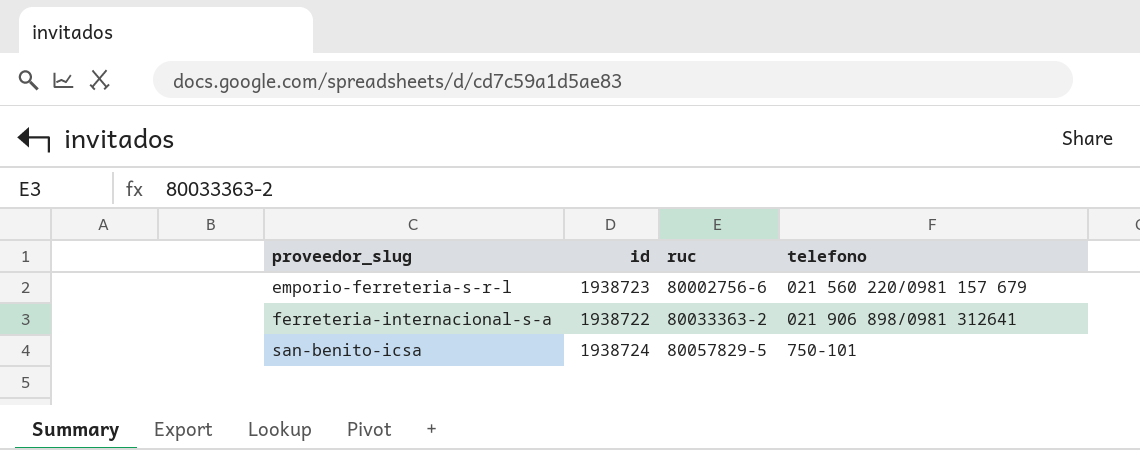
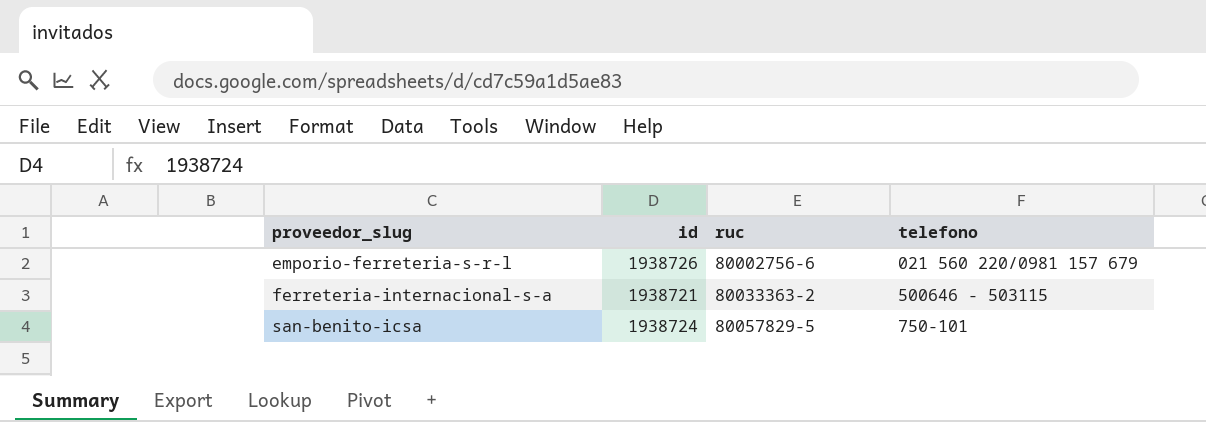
emporio-ferreteria-s-r-l | id: 1938723 -> 1938726
ferreteria-internacional-s-a | id: 1938722 -> 1938721
ferreteria-internacional-s-a | telefono: 021 906 898/0981 312641 -> 500646 - 503115

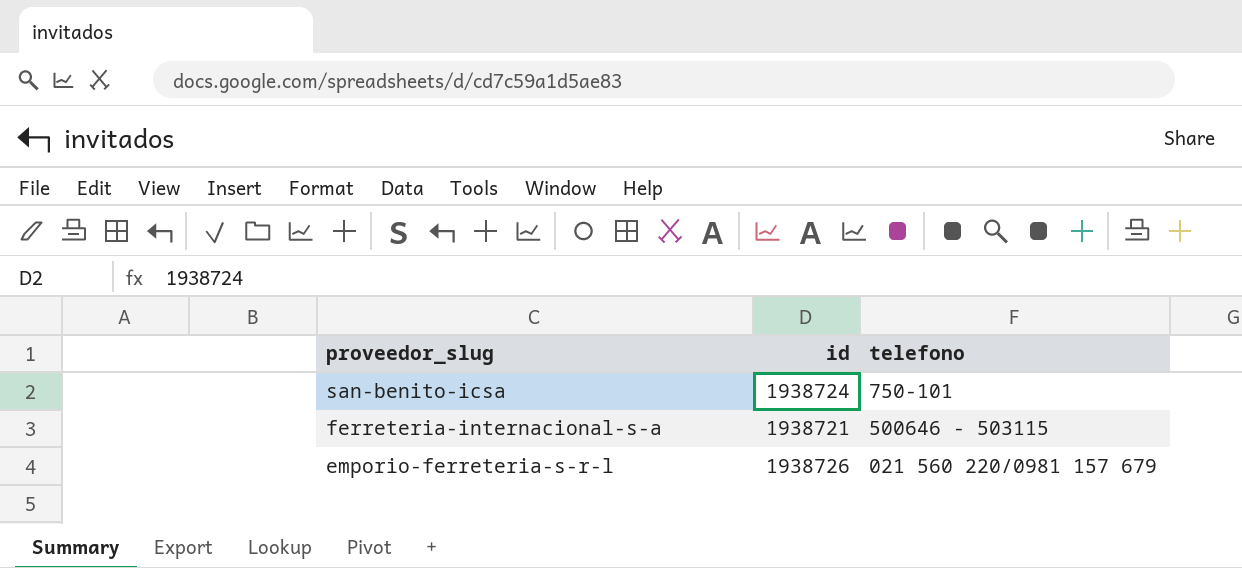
row order: proveedor_slug ascending -> proveedor_slug descending
column ruc | position: 3 -> none

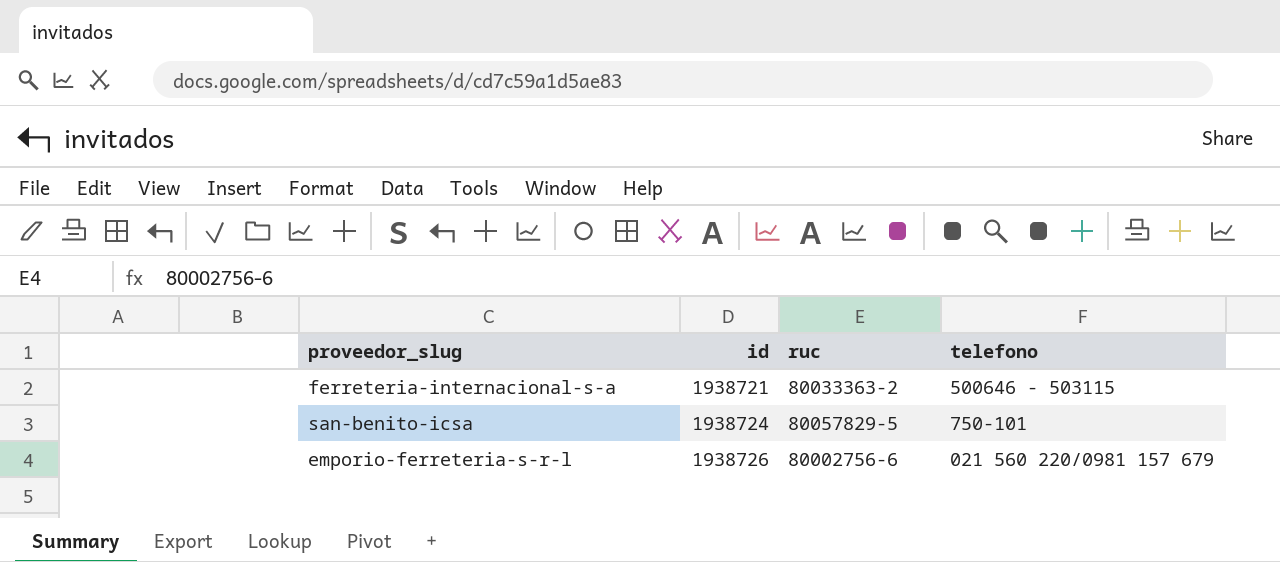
row order: proveedor_slug descending -> id ascending
column ruc | position: none -> 3

